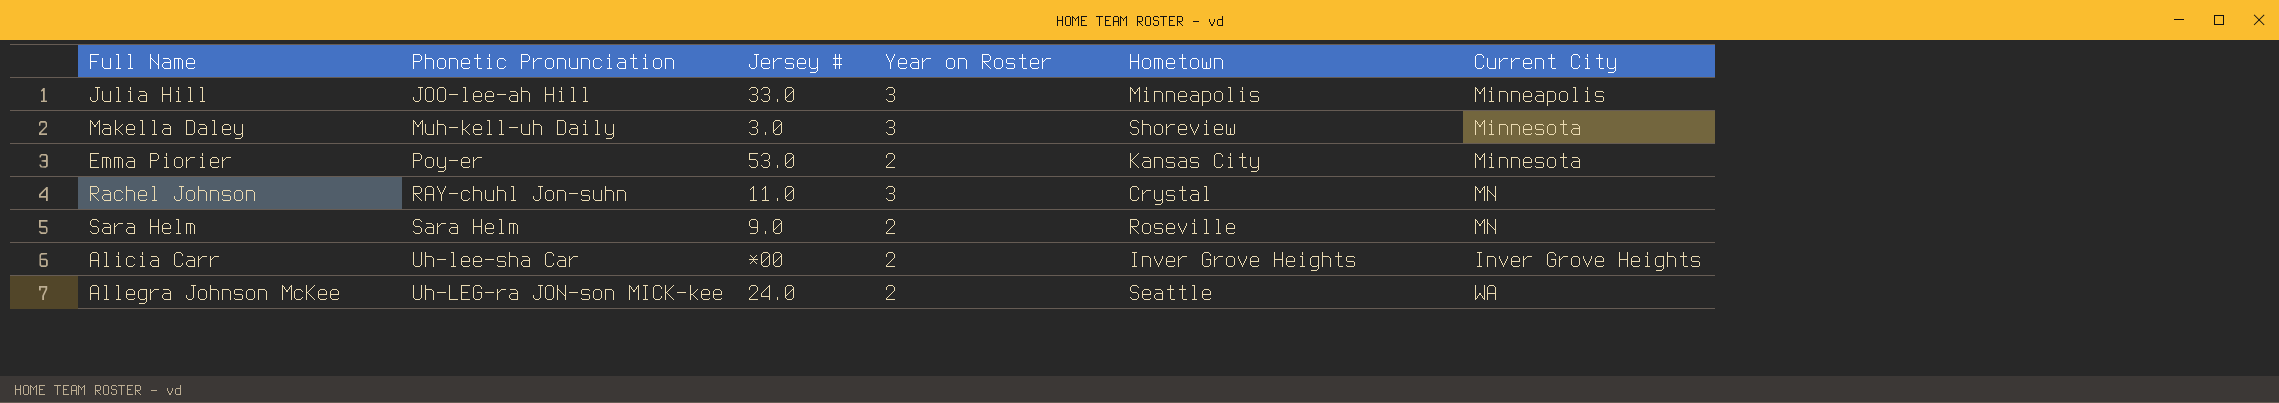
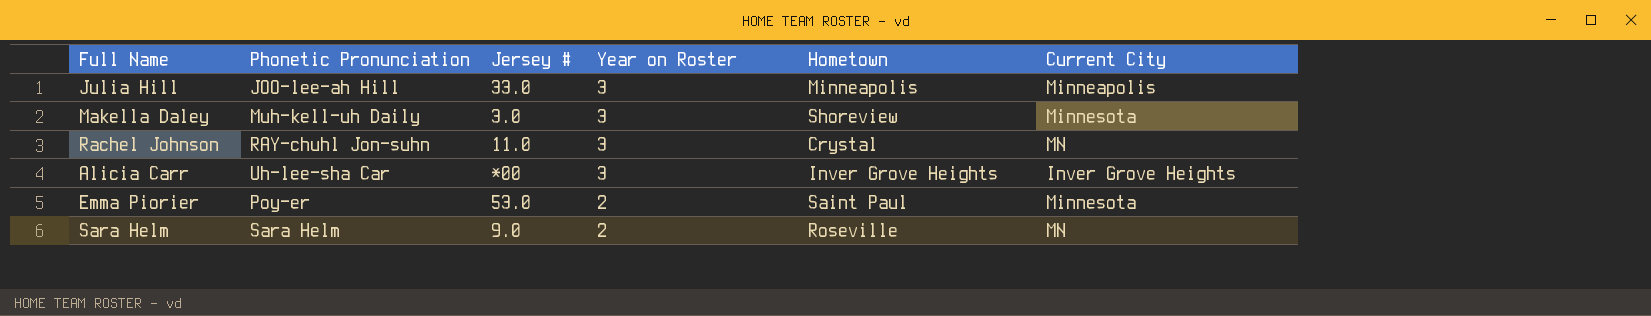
row order: Phonetic Pronunciation ascending -> Year on Roster descending
row Allegra Johnson McKee: Uh-LEG-ra JON-son MICK-kee | 24.0 | 2 | Seattle | WA -> none
Alicia Carr | Year on Roster: 2 -> 3
Emma Piorier | Hometown: Kansas City -> Saint Paul

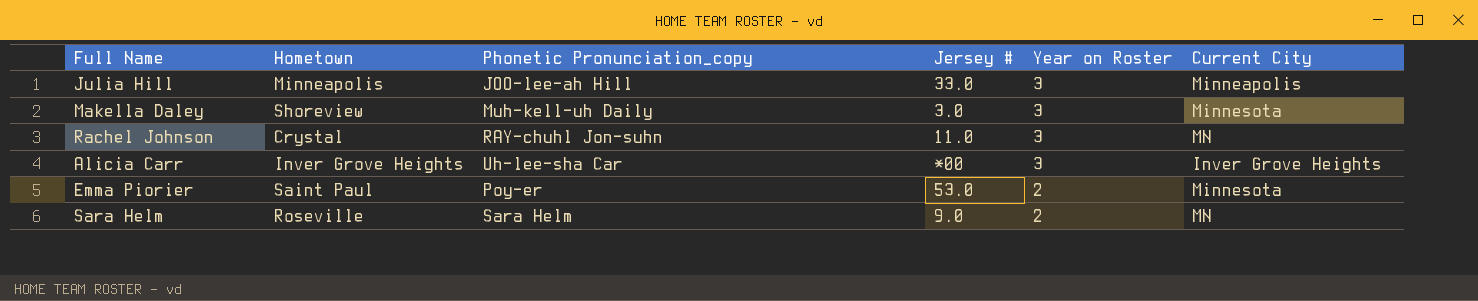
column Hometown | position: 5 -> 2
column name: Phonetic Pronunciation -> Phonetic Pronunciation_copy

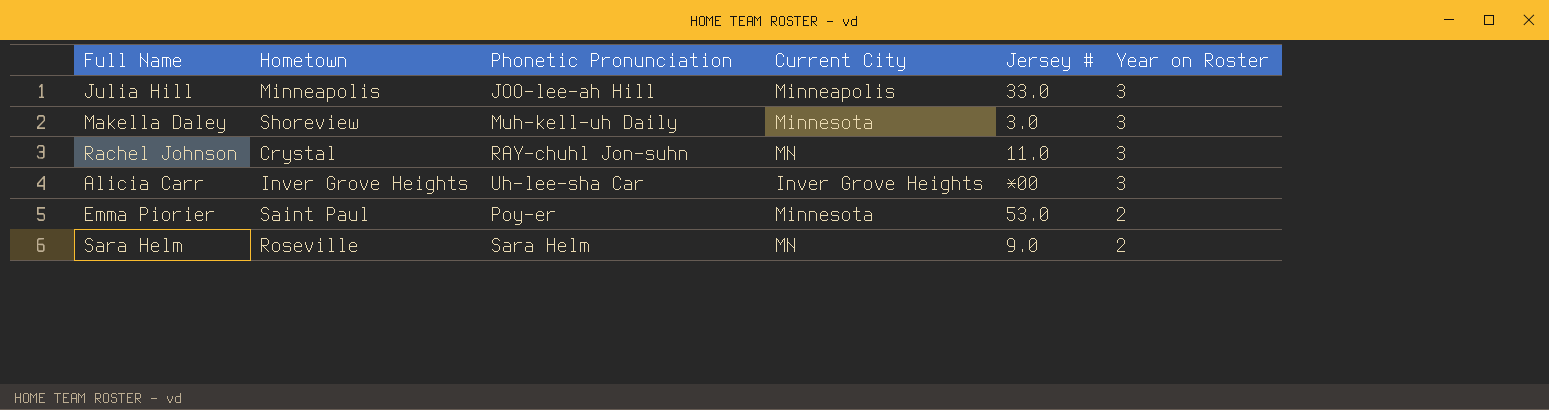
column name: Phonetic Pronunciation_copy -> Phonetic Pronunciation
column Current City | position: 6 -> 4

